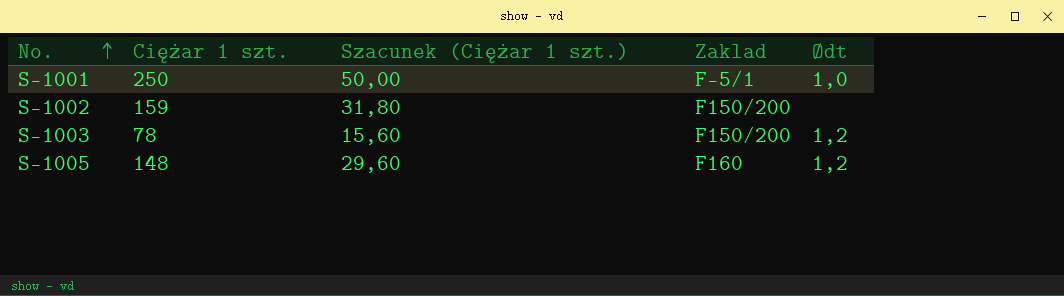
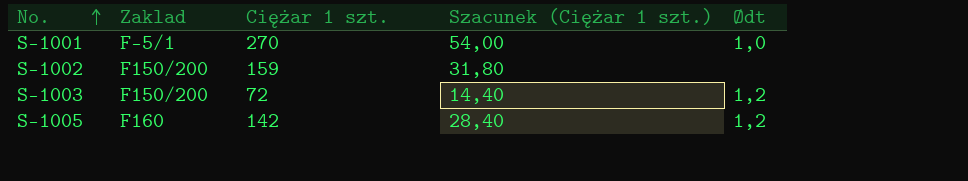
column Zaklad | position: 4 -> 2
S-1001 | Ciężar 1 szt.: 250 -> 270
S-1001 | Szacunek (Ciężar 1 szt.): 50,00 -> 54,00
S-1003 | Ciężar 1 szt.: 78 -> 72
S-1003 | Szacunek (Ciężar 1 szt.): 15,60 -> 14,40
S-1005 | Ciężar 1 szt.: 148 -> 142
S-1005 | Szacunek (Ciężar 1 szt.): 29,60 -> 28,40

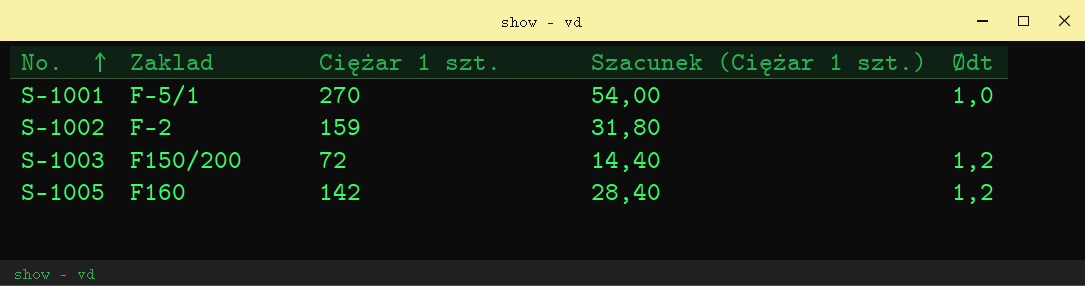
S-1002 | Zaklad: F150/200 -> F-2

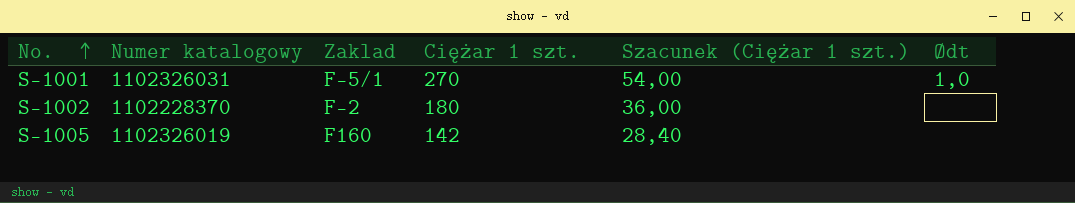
column Numer katalogowy | position: none -> 2
row S-1003: F150/200 | 72 | 14,40 | 1,2 -> none
S-1002 | Ciężar 1 szt.: 159 -> 180
S-1002 | Szacunek (Ciężar 1 szt.): 31,80 -> 36,00
S-1005 | Ødt: 1,2 -> none

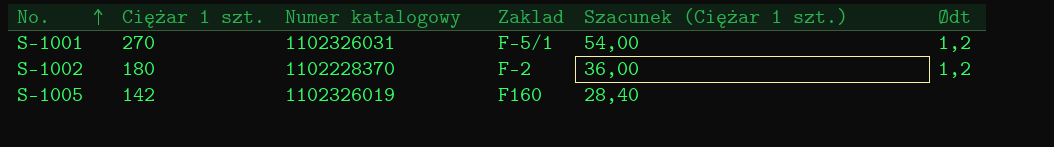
column Ciężar 1 szt. | position: 4 -> 2
S-1001 | Ødt: 1,0 -> 1,2
S-1002 | Ødt: none -> 1,2

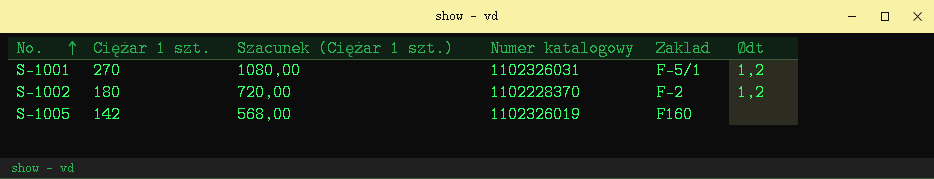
column Szacunek (Ciężar 1 szt.) | formula: [Ciężar 1 szt.] * 0,2 -> [Ciężar 1 szt.] * 4
column Szacunek (Ciężar 1 szt.) | position: 5 -> 3

